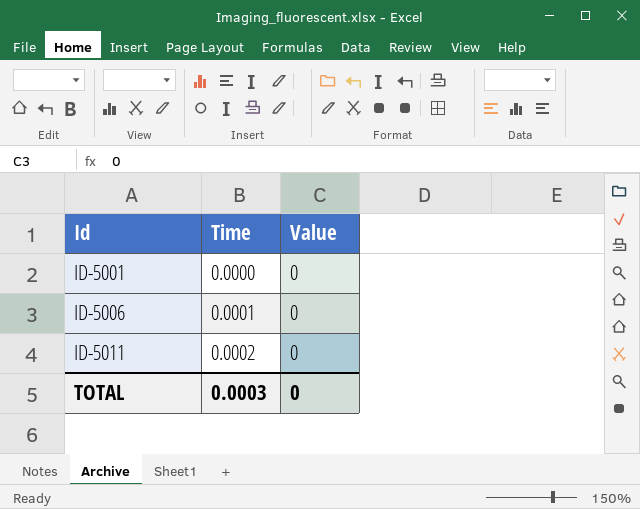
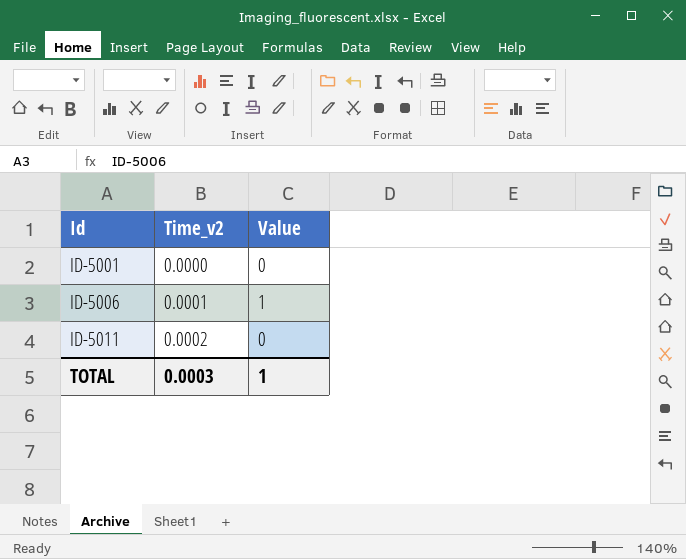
column name: Time -> Time_v2
ID-5006 | Value: 0 -> 1
TOTAL | Value: 0 -> 1

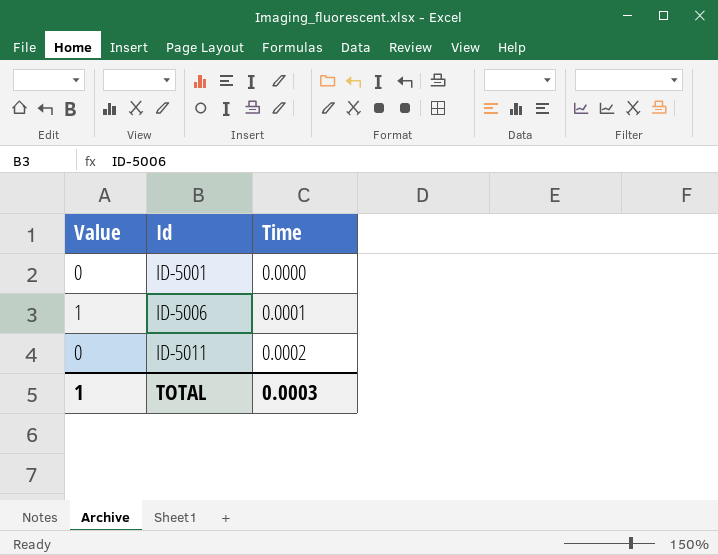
column Value | position: 3 -> 1
column name: Time_v2 -> Time

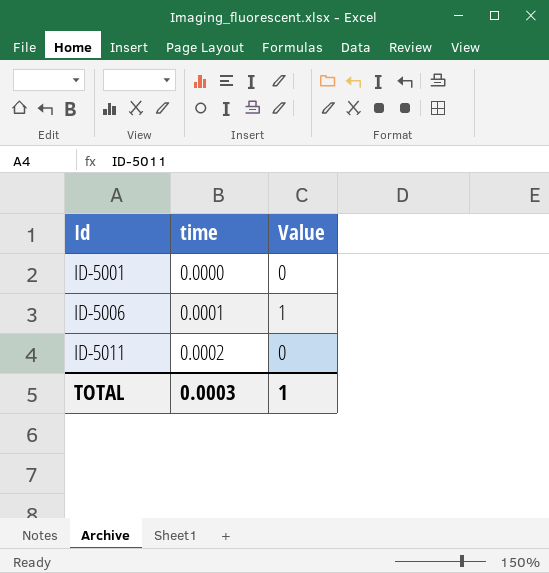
column name: Time -> time
column Value | position: 1 -> 3

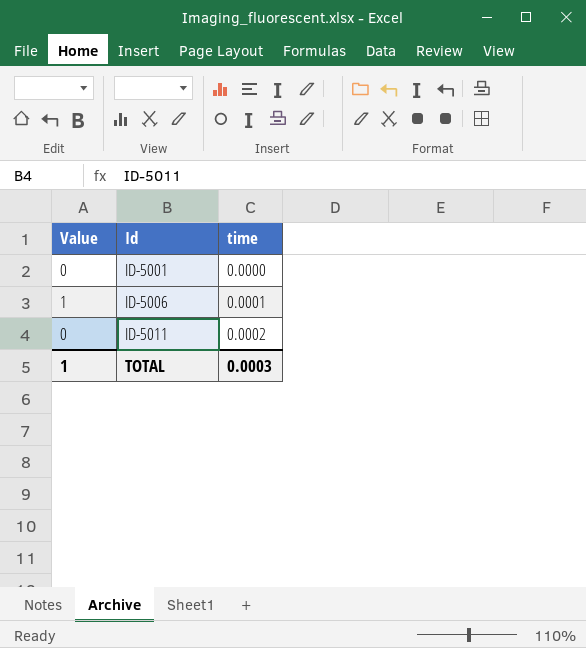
column Value | position: 3 -> 1

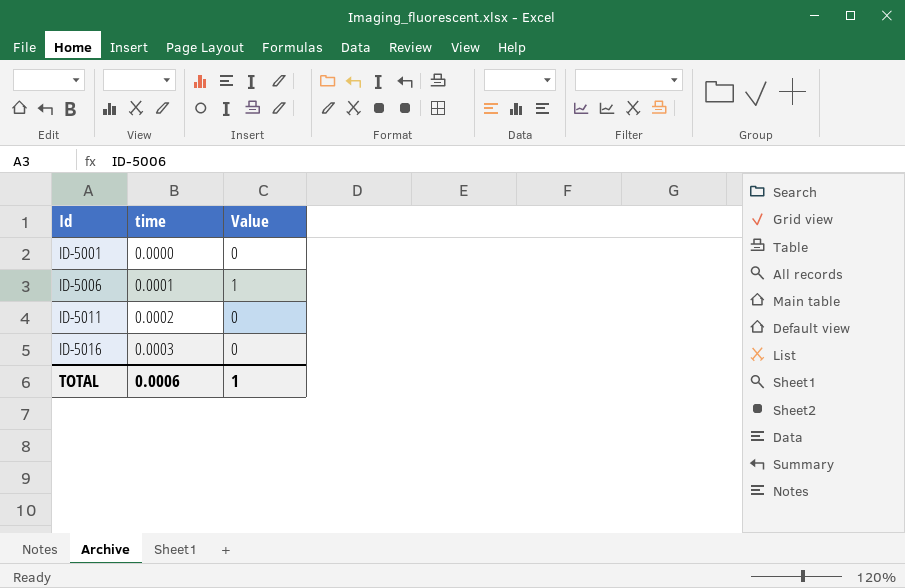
column Value | position: 1 -> 3
row ID-5016: none -> 0.0003 | 0
TOTAL | time: 0.0003 -> 0.0006

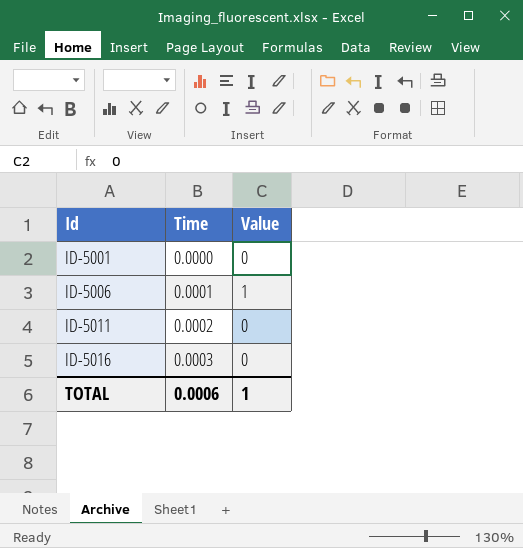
column name: time -> Time

